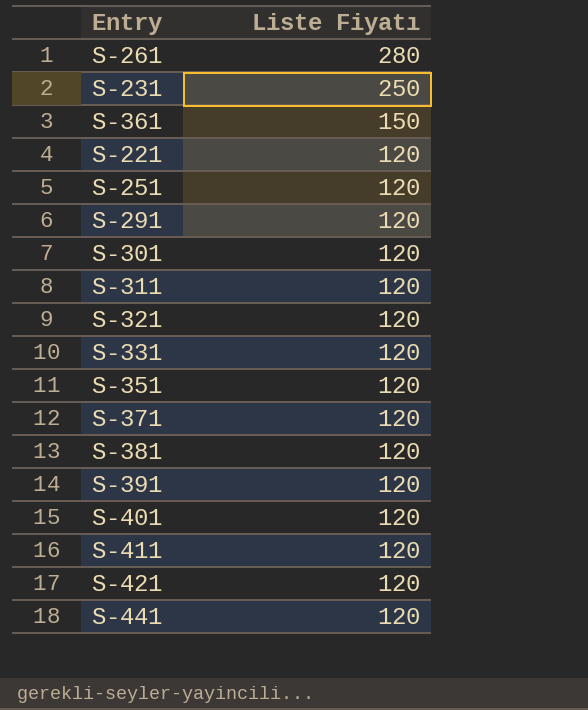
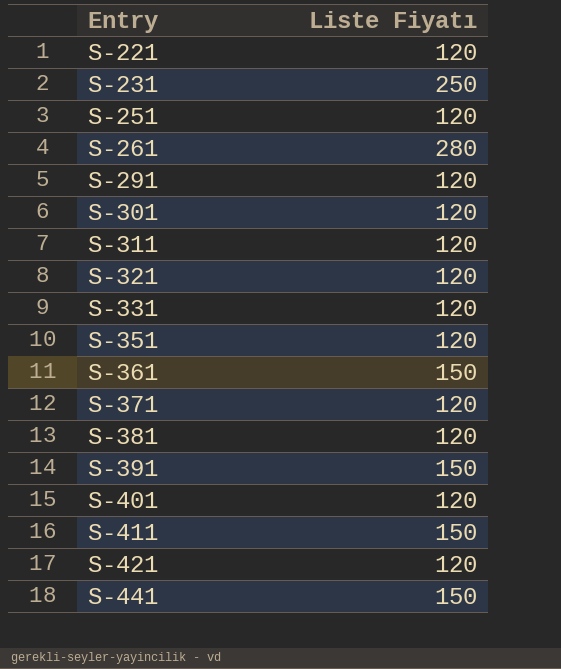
row order: Liste Fiyatı descending -> Entry ascending
S-391 | Liste Fiyatı: 120 -> 150
S-411 | Liste Fiyatı: 120 -> 150
S-441 | Liste Fiyatı: 120 -> 150

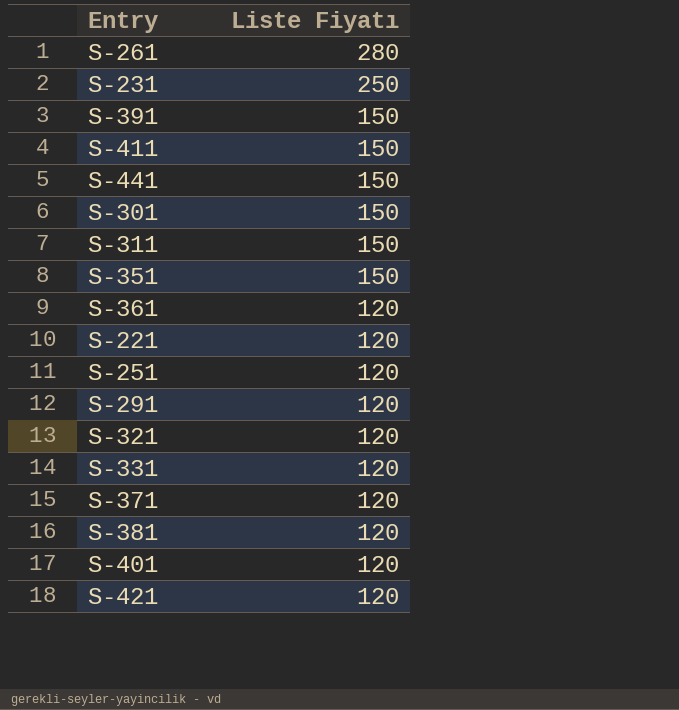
row order: Entry ascending -> Liste Fiyatı descending
S-301 | Liste Fiyatı: 120 -> 150
S-311 | Liste Fiyatı: 120 -> 150
S-351 | Liste Fiyatı: 120 -> 150
S-361 | Liste Fiyatı: 150 -> 120

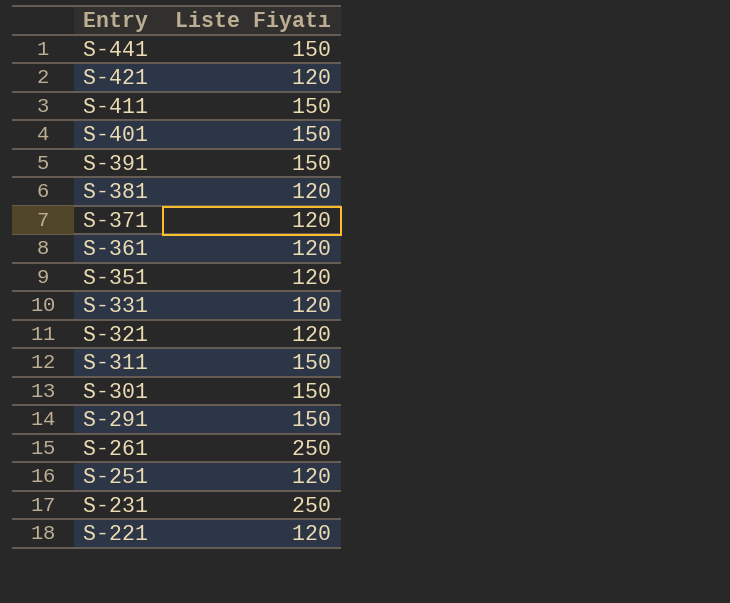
row order: Liste Fiyatı descending -> Entry descending
S-401 | Liste Fiyatı: 120 -> 150
S-351 | Liste Fiyatı: 150 -> 120
S-291 | Liste Fiyatı: 120 -> 150
S-261 | Liste Fiyatı: 280 -> 250

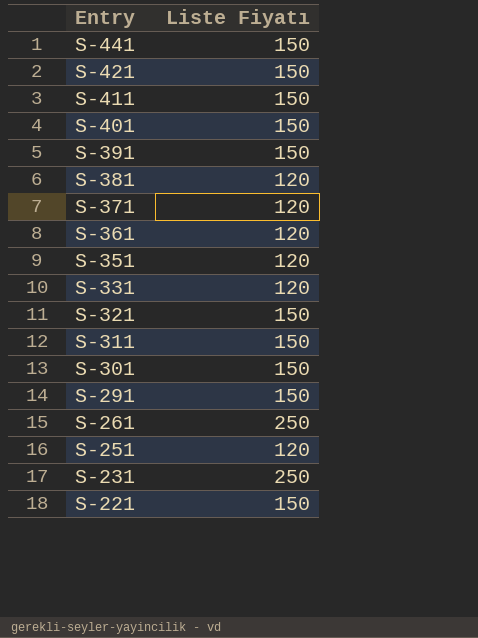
S-421 | Liste Fiyatı: 120 -> 150
S-321 | Liste Fiyatı: 120 -> 150
S-221 | Liste Fiyatı: 120 -> 150

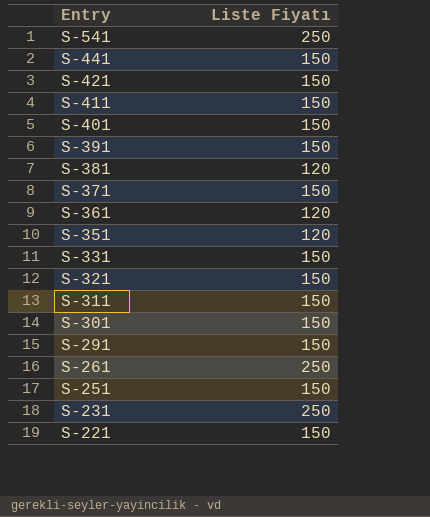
row S-541: none -> 250
S-371 | Liste Fiyatı: 120 -> 150
S-331 | Liste Fiyatı: 120 -> 150
S-251 | Liste Fiyatı: 120 -> 150

